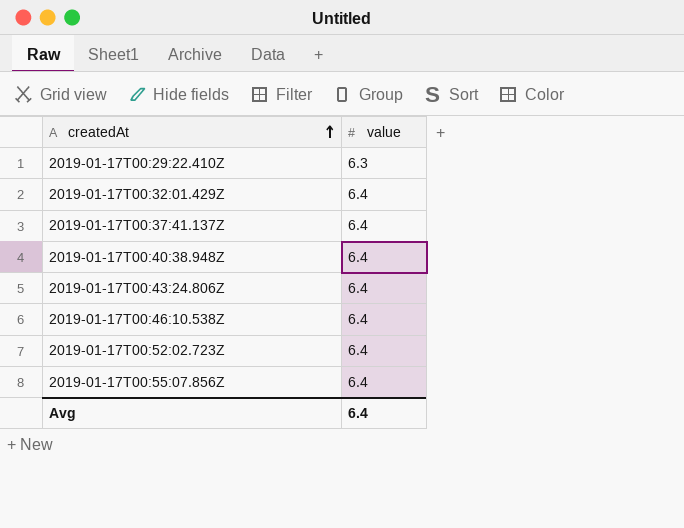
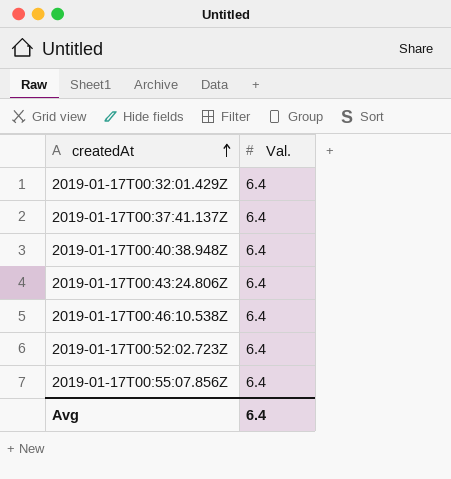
column name: value -> Val.
row 2019-01-17T00:29:22.410Z: 6.3 -> none

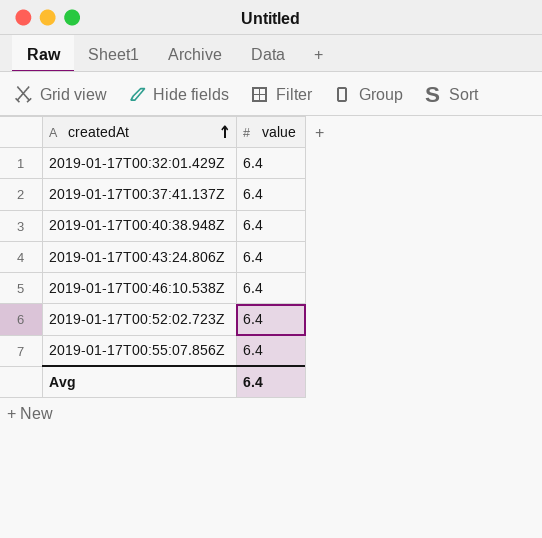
column name: Val. -> value

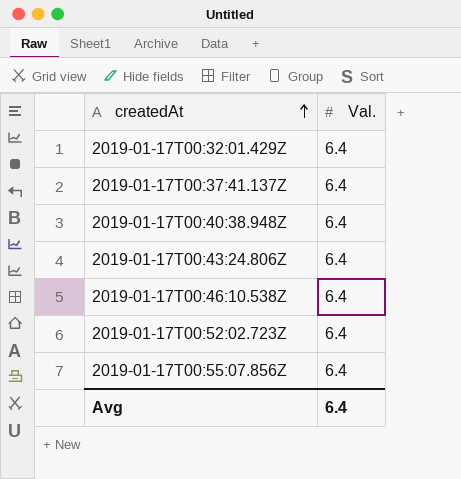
column name: value -> Val.

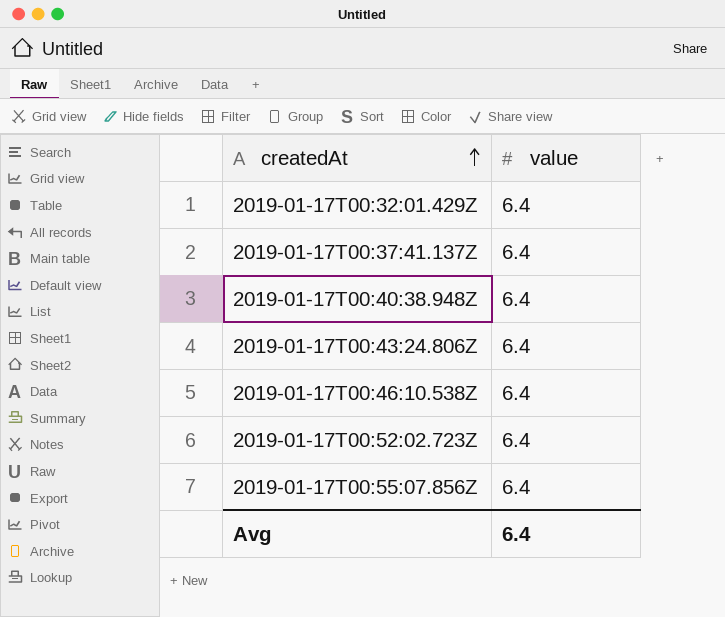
column name: Val. -> value

